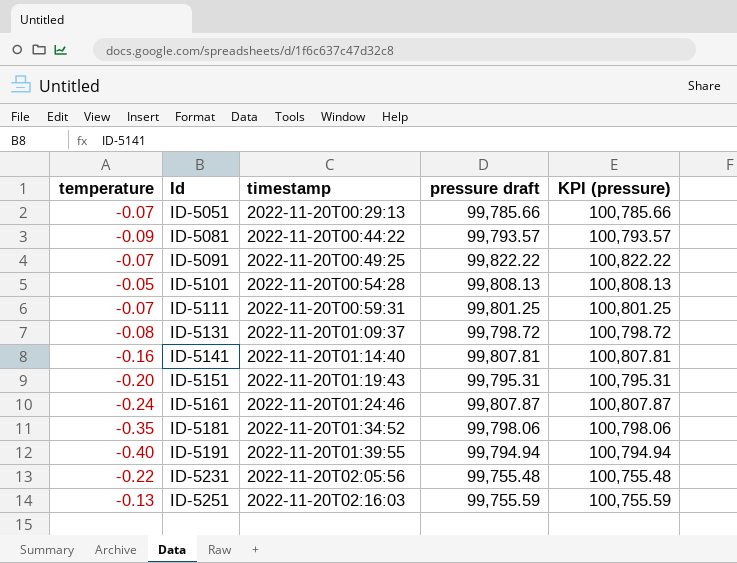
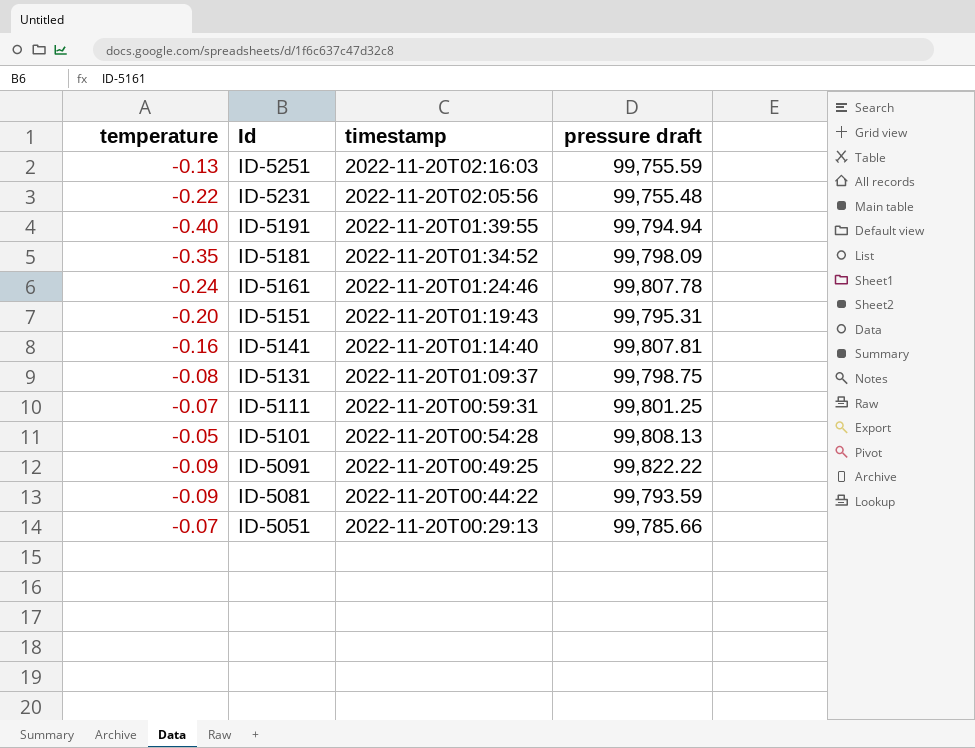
row order: Id ascending -> Id descending
column KPI (pressure) | formula: [pressure draft] + 1000 -> none
ID-5181 | pressure draft: 99,798.06 -> 99,798.09
ID-5161 | pressure draft: 99,807.87 -> 99,807.78
ID-5131 | pressure draft: 99,798.72 -> 99,798.75
ID-5091 | temperature: -0.07 -> -0.09
ID-5081 | pressure draft: 99,793.57 -> 99,793.59

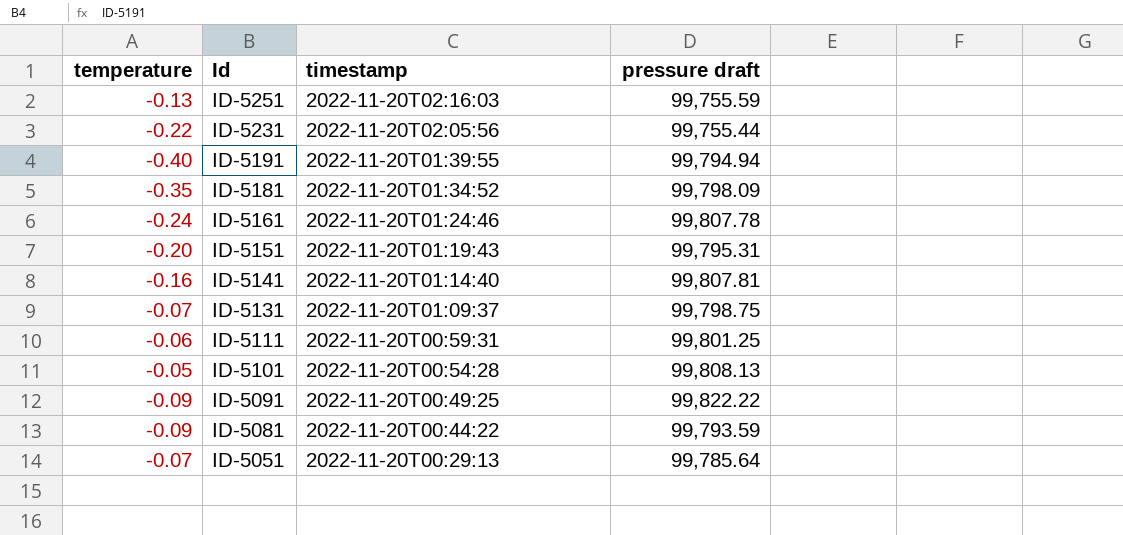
ID-5231 | pressure draft: 99,755.48 -> 99,755.44
ID-5131 | temperature: -0.08 -> -0.07
ID-5111 | temperature: -0.07 -> -0.06
ID-5051 | pressure draft: 99,785.66 -> 99,785.64

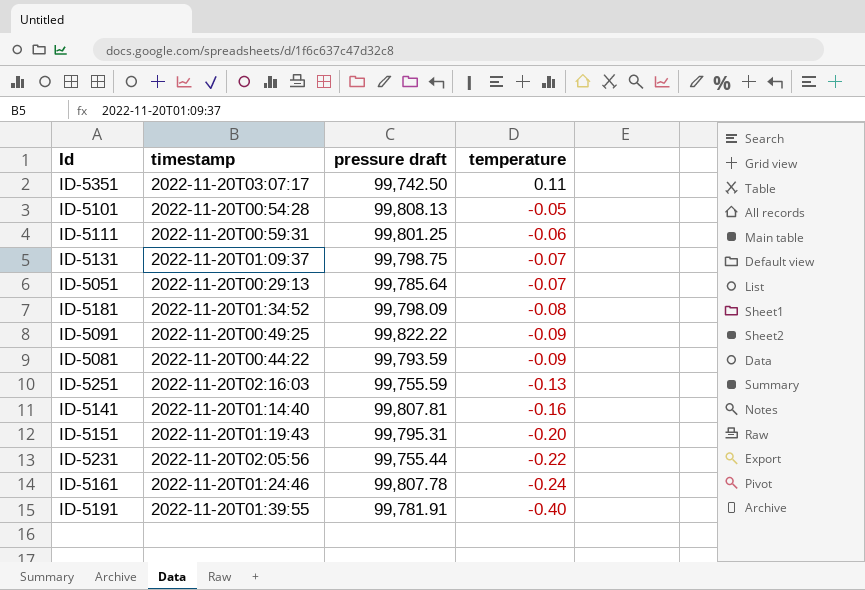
row order: Id descending -> temperature descending
column temperature | position: 1 -> 4
row ID-5351: none -> 2022-11-20T03:07:17 | 99,742.50 | 0.11
ID-5181 | temperature: -0.35 -> -0.08
ID-5191 | pressure draft: 99,794.94 -> 99,781.91

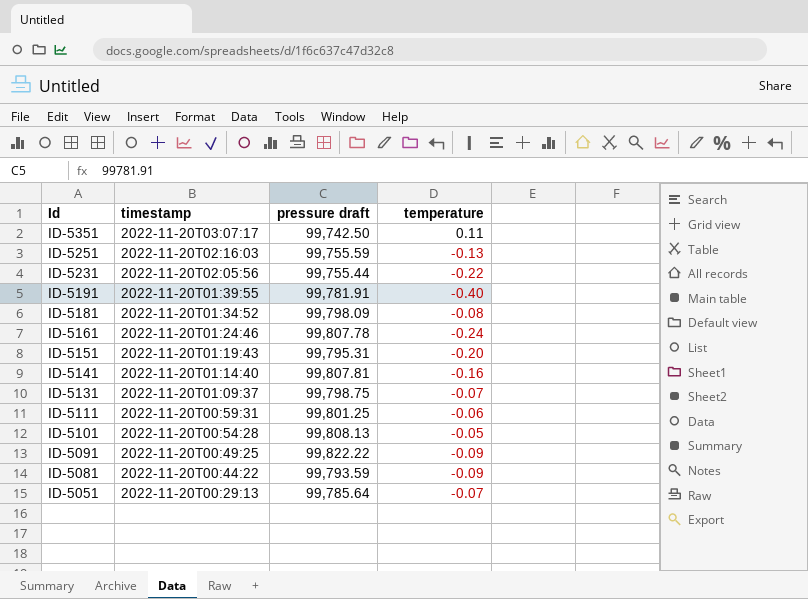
row order: temperature descending -> Id descending

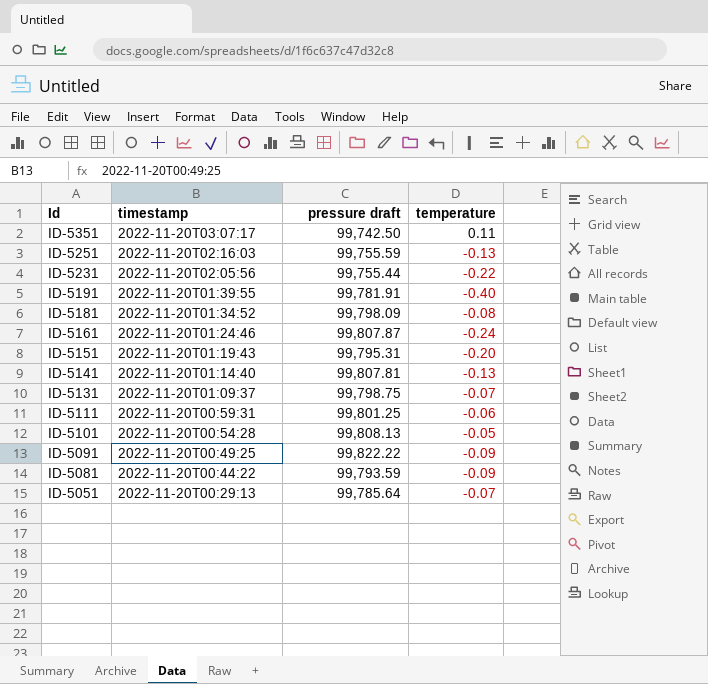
ID-5161 | pressure draft: 99,807.78 -> 99,807.87
ID-5141 | temperature: -0.16 -> -0.13

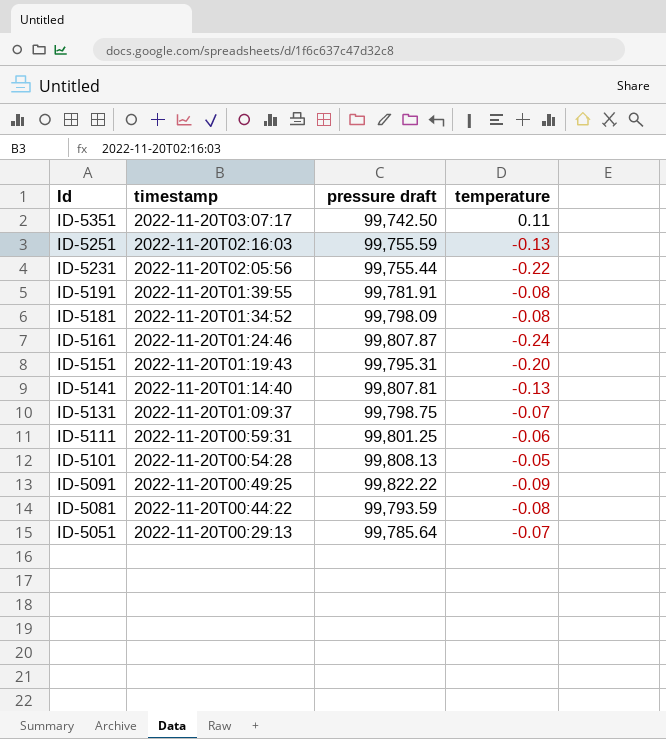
ID-5191 | temperature: -0.40 -> -0.08
ID-5081 | temperature: -0.09 -> -0.08

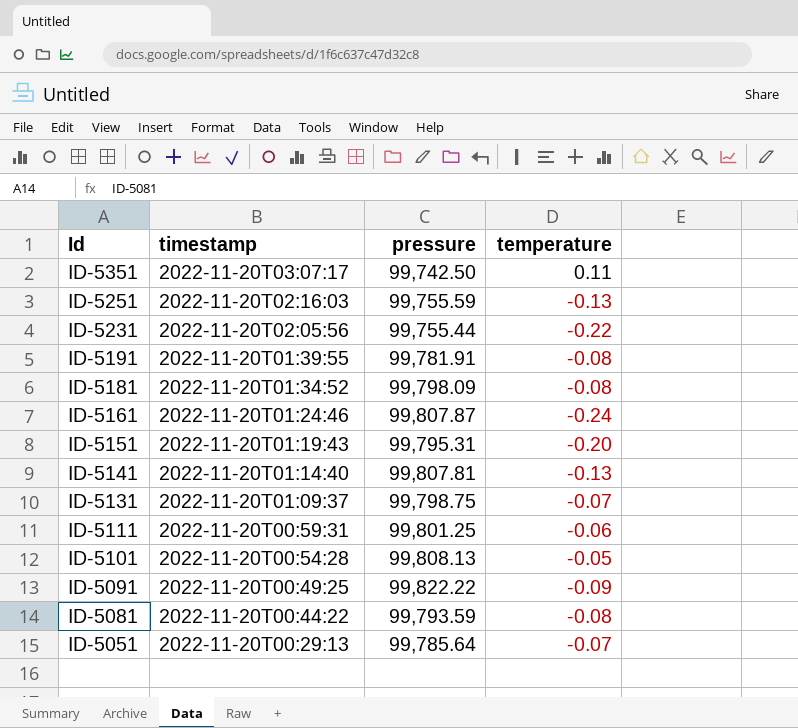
column name: pressure draft -> pressure

